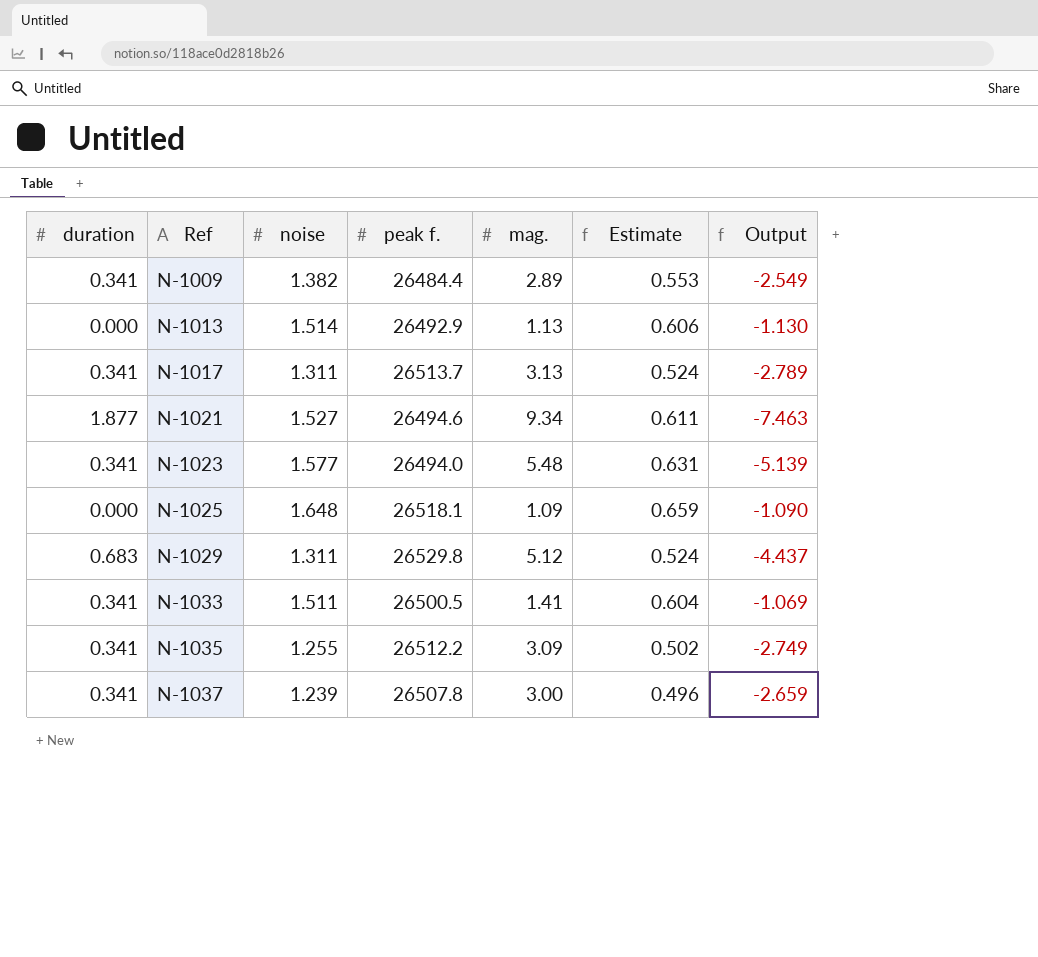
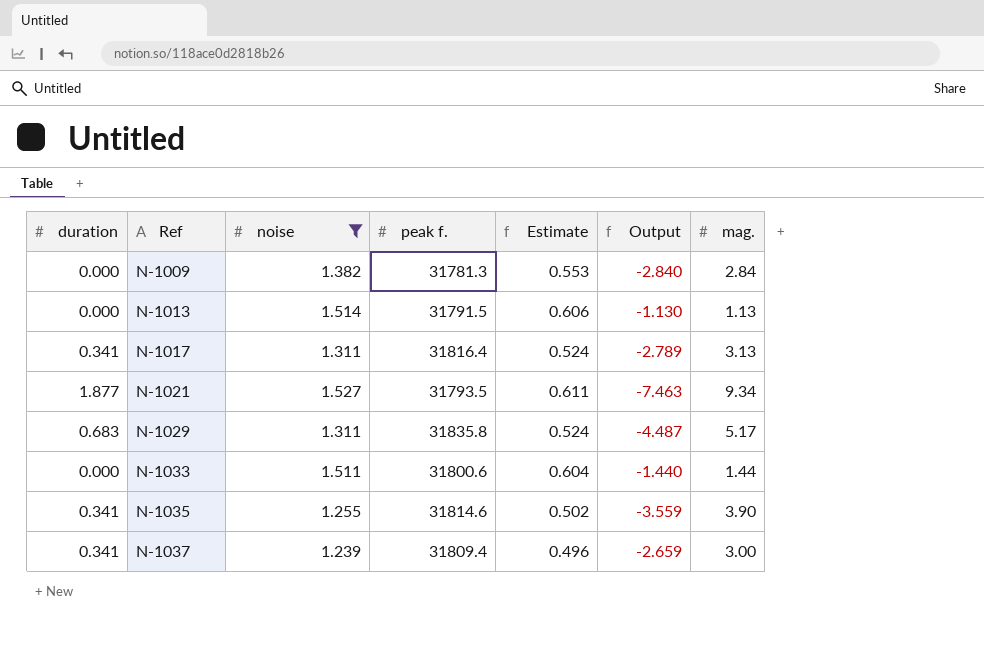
filter: none -> noise <= 1.527
column mag. | position: 5 -> 7
N-1009 | duration: 0.341 -> 0.000
N-1009 | peak f.: 26484.4 -> 31781.3
N-1009 | Output: -2.549 -> -2.840
N-1009 | mag.: 2.89 -> 2.84
N-1013 | peak f.: 26492.9 -> 31791.5
N-1017 | peak f.: 26513.7 -> 31816.4
N-1021 | peak f.: 26494.6 -> 31793.5
N-1029 | peak f.: 26529.8 -> 31835.8
N-1029 | Output: -4.437 -> -4.487
N-1029 | mag.: 5.12 -> 5.17
N-1033 | duration: 0.341 -> 0.000
N-1033 | peak f.: 26500.5 -> 31800.6
N-1033 | Output: -1.069 -> -1.440
N-1033 | mag.: 1.41 -> 1.44
N-1035 | peak f.: 26512.2 -> 31814.6
N-1035 | Output: -2.749 -> -3.559
N-1035 | mag.: 3.09 -> 3.90
N-1037 | peak f.: 26507.8 -> 31809.4

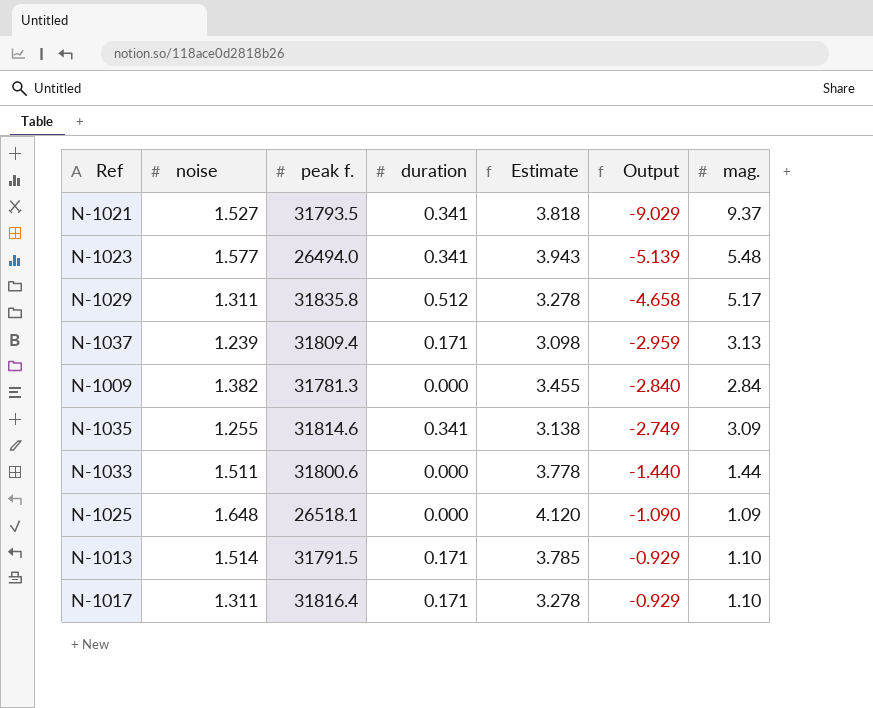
filter: noise <= 1.527 -> none
row order: Ref ascending -> Output ascending
column duration | position: 1 -> 4
column Estimate | formula: [noise] * 0.4 -> [noise] * 2.5
N-1021 | duration: 1.877 -> 0.341
N-1021 | Output: -7.463 -> -9.029
N-1021 | mag.: 9.34 -> 9.37
N-1029 | duration: 0.683 -> 0.512
N-1029 | Output: -4.487 -> -4.658
N-1037 | duration: 0.341 -> 0.171
N-1037 | Output: -2.659 -> -2.959
N-1037 | mag.: 3.00 -> 3.13
N-1035 | Output: -3.559 -> -2.749
N-1035 | mag.: 3.90 -> 3.09
N-1013 | duration: 0.000 -> 0.171
N-1013 | Output: -1.130 -> -0.929
N-1013 | mag.: 1.13 -> 1.10
N-1017 | duration: 0.341 -> 0.171
N-1017 | Output: -2.789 -> -0.929
N-1017 | mag.: 3.13 -> 1.10

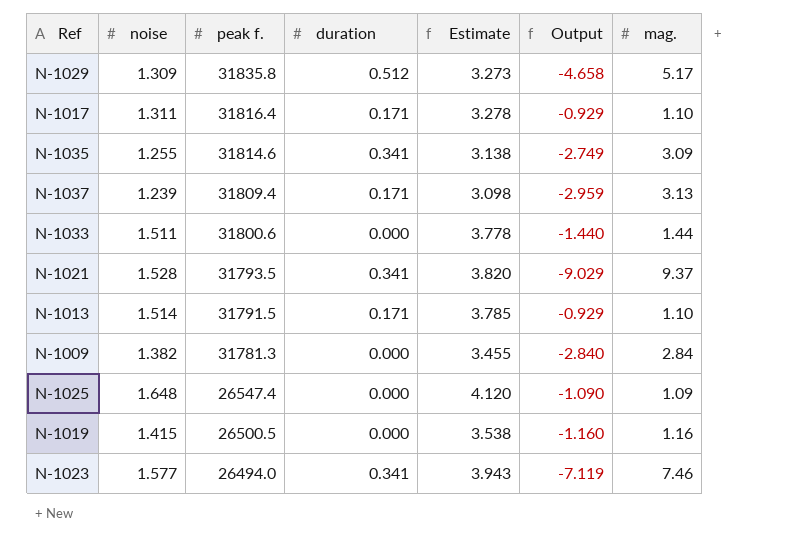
row order: Output ascending -> peak f. descending
N-1029 | noise: 1.311 -> 1.309
N-1029 | Estimate: 3.278 -> 3.273
N-1021 | noise: 1.527 -> 1.528
N-1021 | Estimate: 3.818 -> 3.820
N-1025 | peak f.: 26518.1 -> 26547.4
row N-1019: none -> 1.415 | 26500.5 | 0.000 | 3.538 | -1.160 | 1.16
N-1023 | Output: -5.139 -> -7.119
N-1023 | mag.: 5.48 -> 7.46

